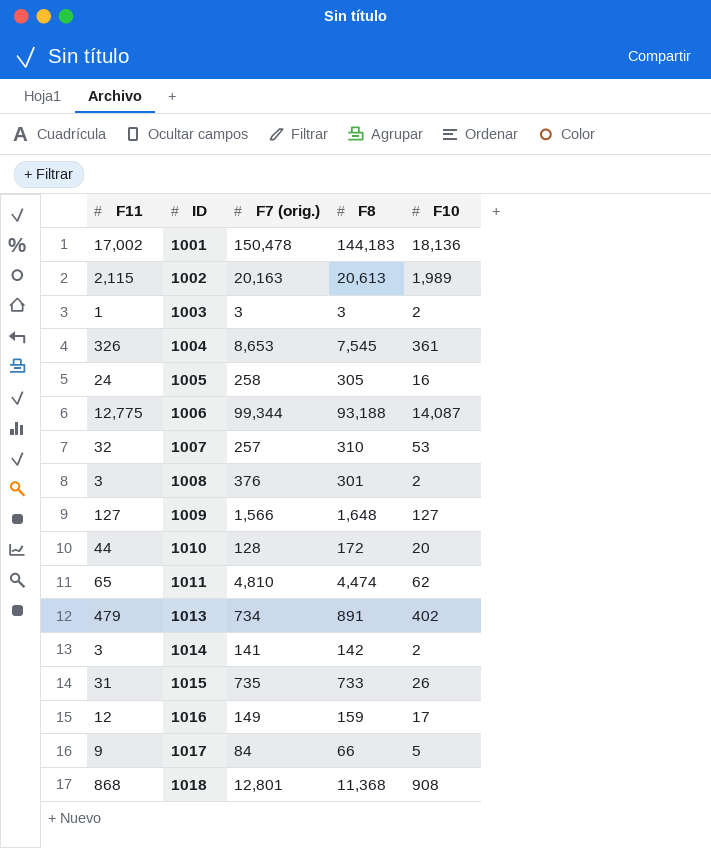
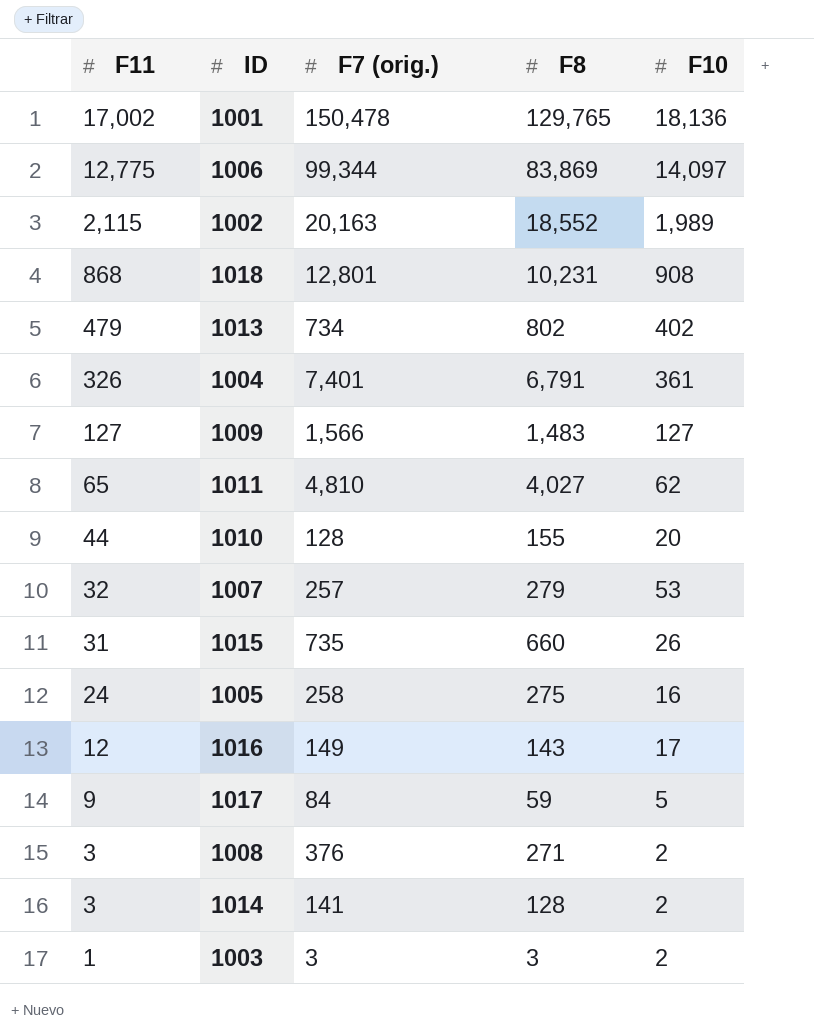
row order: ID ascending -> F11 descending
1001 | F8: 144,183 -> 129,765
1006 | F8: 93,188 -> 83,869
1006 | F10: 14,087 -> 14,097
1002 | F8: 20,613 -> 18,552
1018 | F8: 11,368 -> 10,231
1013 | F8: 891 -> 802
1004 | F7 (orig.): 8,653 -> 7,401
1004 | F8: 7,545 -> 6,791
1009 | F8: 1,648 -> 1,483
1011 | F8: 4,474 -> 4,027
1010 | F8: 172 -> 155
1007 | F8: 310 -> 279
1015 | F8: 733 -> 660
1005 | F8: 305 -> 275
1016 | F8: 159 -> 143
1017 | F8: 66 -> 59
1008 | F8: 301 -> 271
1014 | F8: 142 -> 128

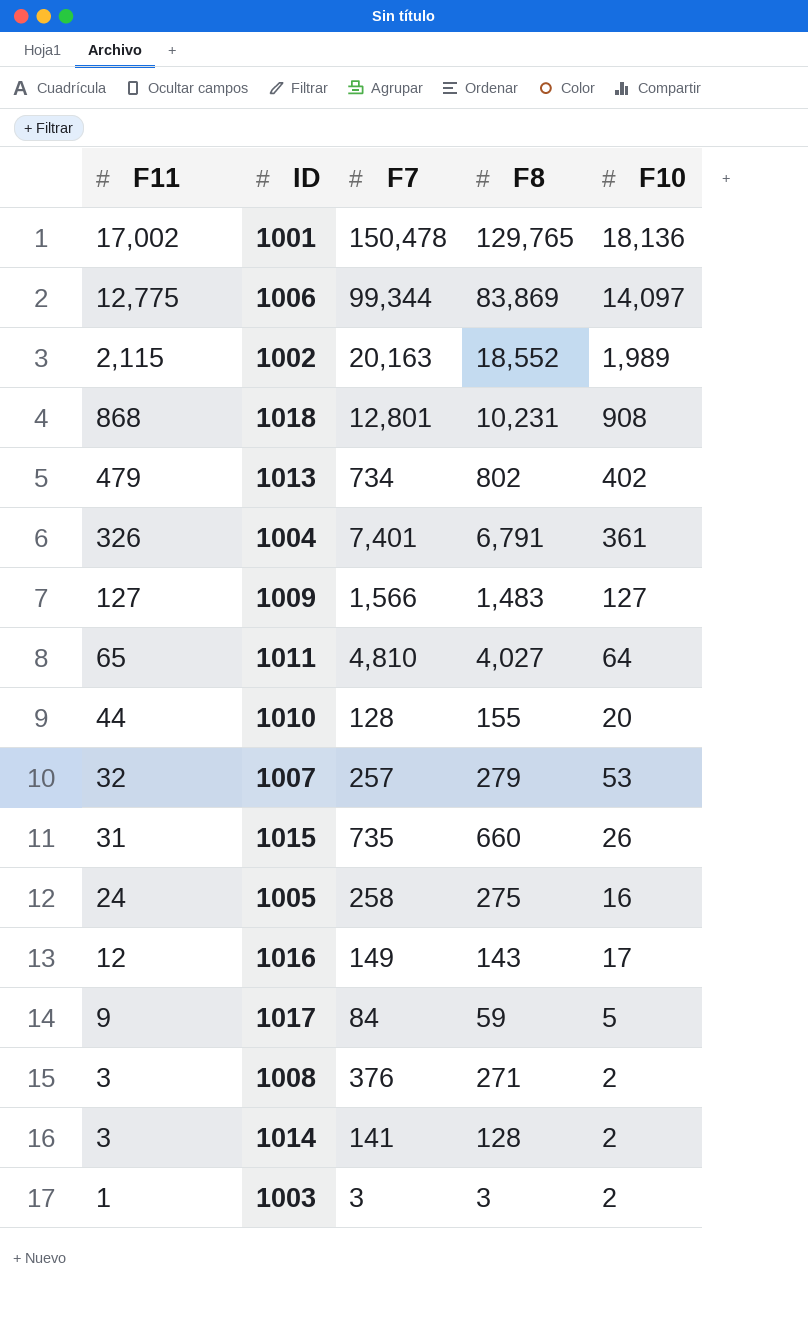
column name: F7 (orig.) -> F7
1011 | F10: 62 -> 64

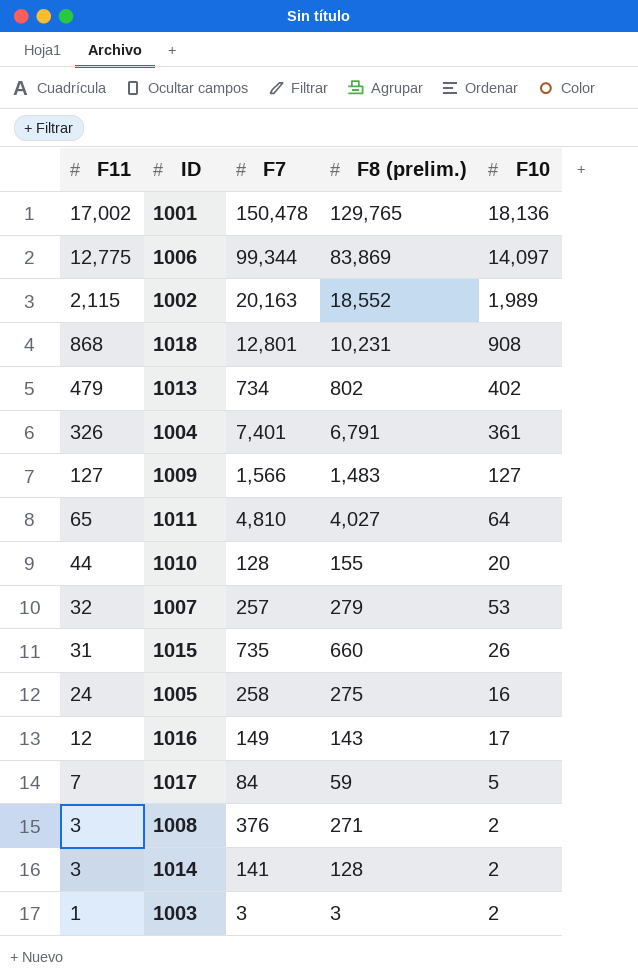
column name: F8 -> F8 (prelim.)
1017 | F11: 9 -> 7

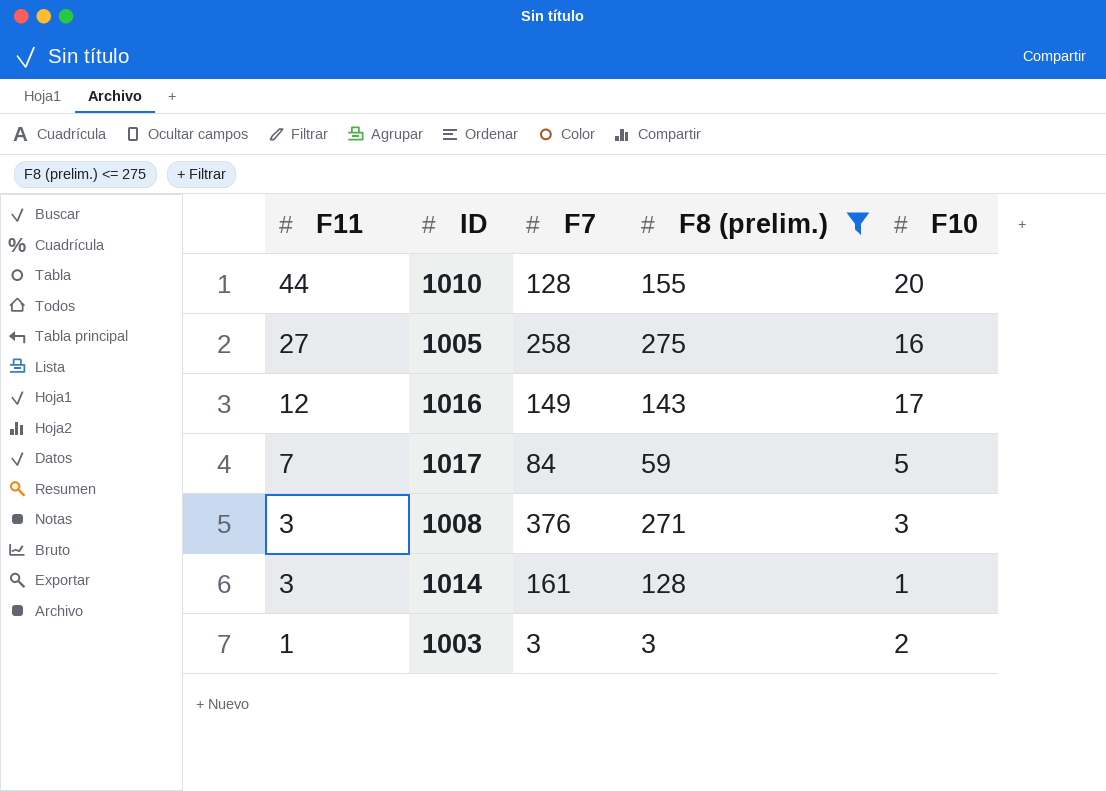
filter: none -> F8 (prelim.) <= 275
1005 | F11: 24 -> 27
1008 | F10: 2 -> 3
1014 | F7: 141 -> 161
1014 | F10: 2 -> 1

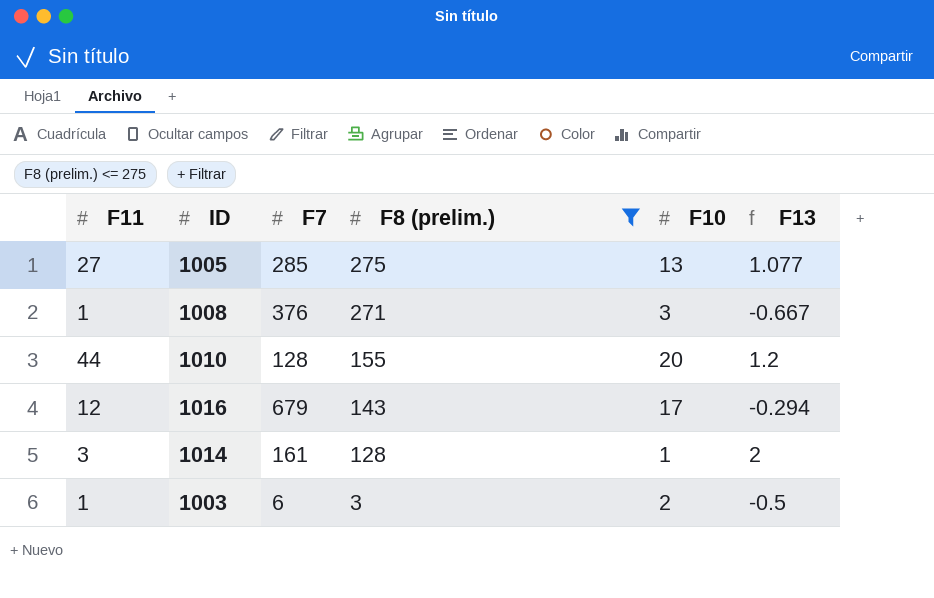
row order: F11 descending -> F8 (prelim.) descending
column F13 | formula: none -> ([F11] - [F10]) / [F10]
row 1017: 7 | 84 | 59 | 5 -> none
1005 | F7: 258 -> 285
1005 | F10: 16 -> 13
1008 | F11: 3 -> 1
1016 | F7: 149 -> 679
1003 | F7: 3 -> 6

